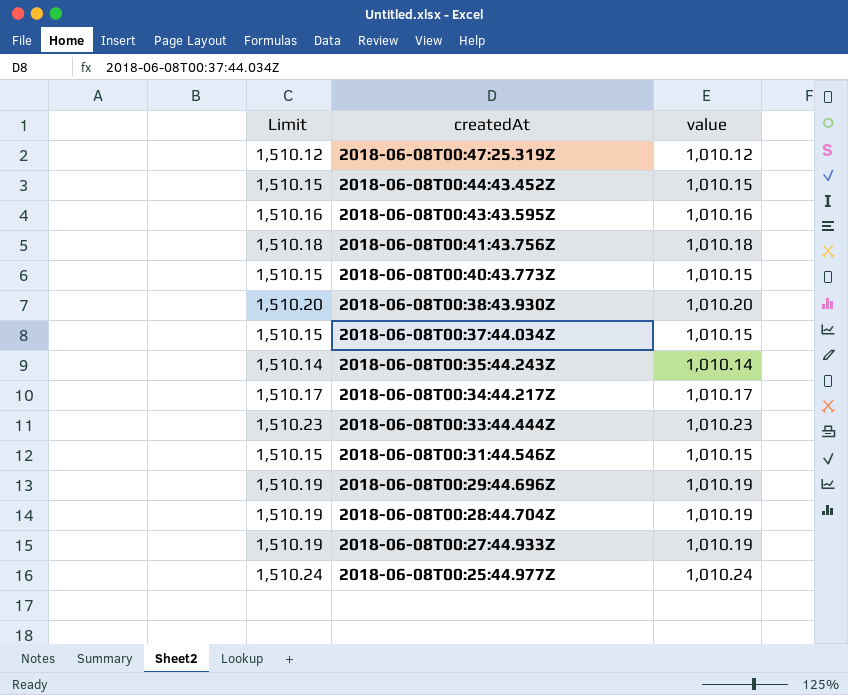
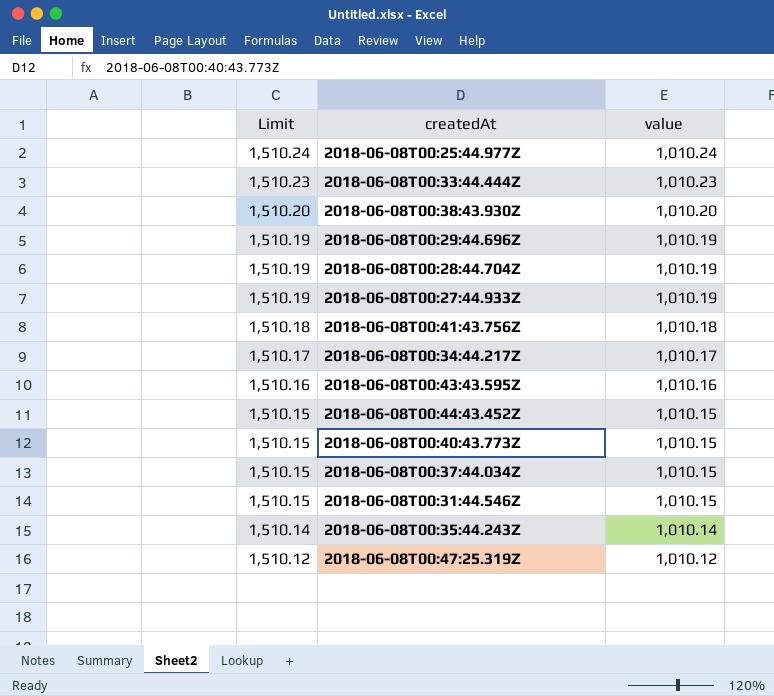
row order: createdAt descending -> Limit descending

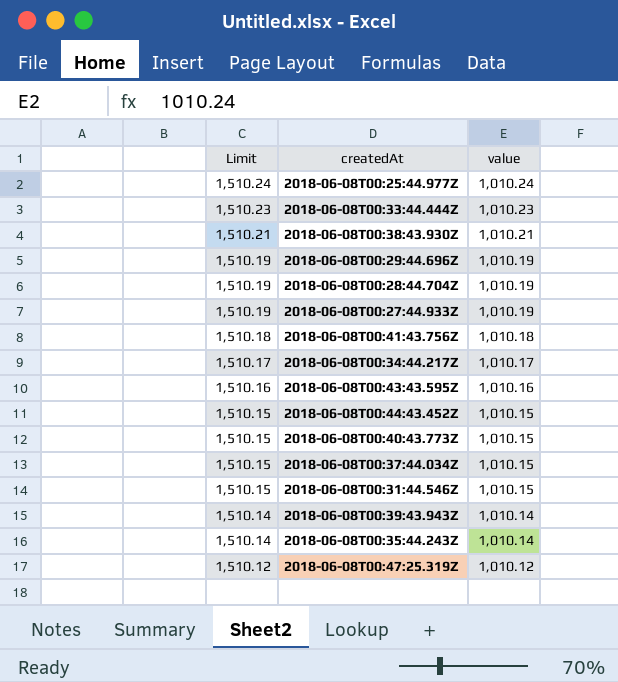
2018-06-08T00:38:43.930Z | Limit: 1,510.20 -> 1,510.21
2018-06-08T00:38:43.930Z | value: 1,010.20 -> 1,010.21
row 2018-06-08T00:39:43.943Z: none -> 1,510.14 | 1,010.14

